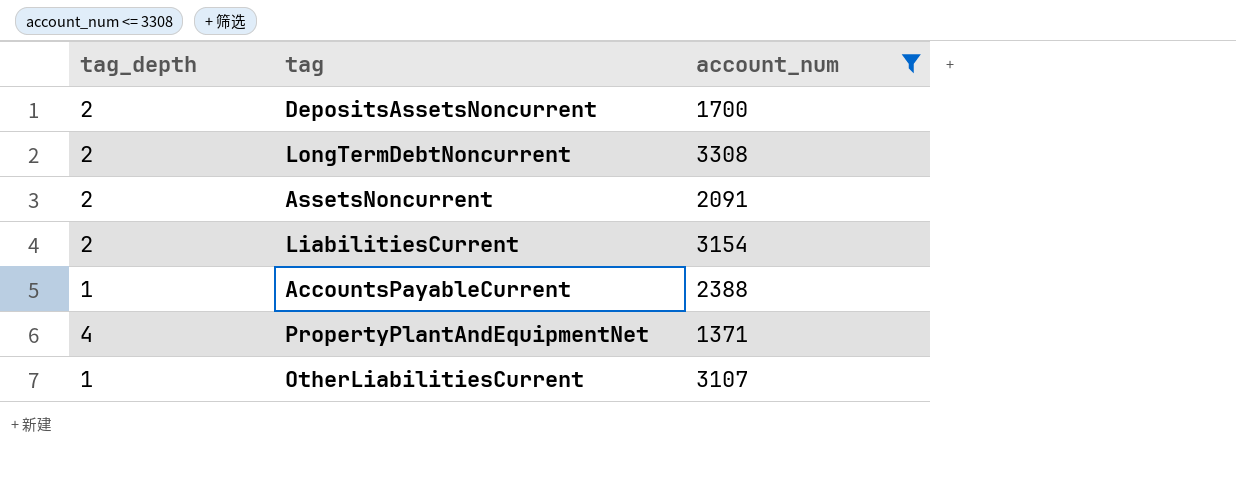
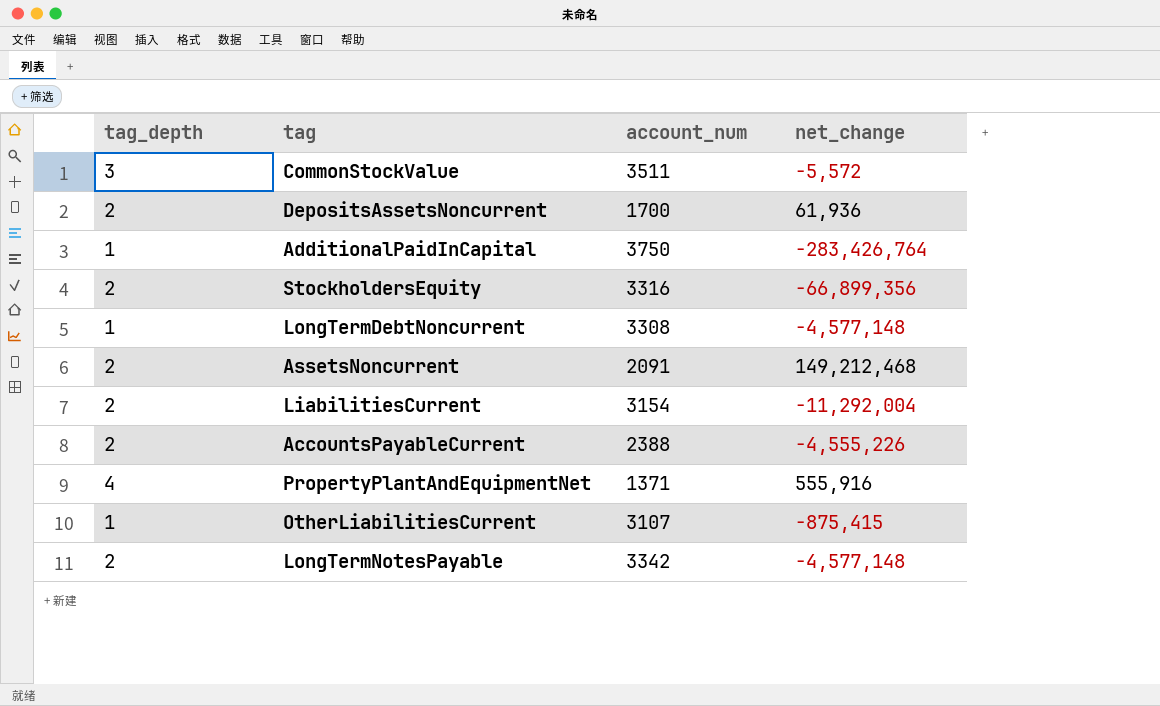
filter: account_num <= 3308 -> none
column net_change | position: none -> 4
LongTermDebtNoncurrent | tag_depth: 2 -> 1
AccountsPayableCurrent | tag_depth: 1 -> 2

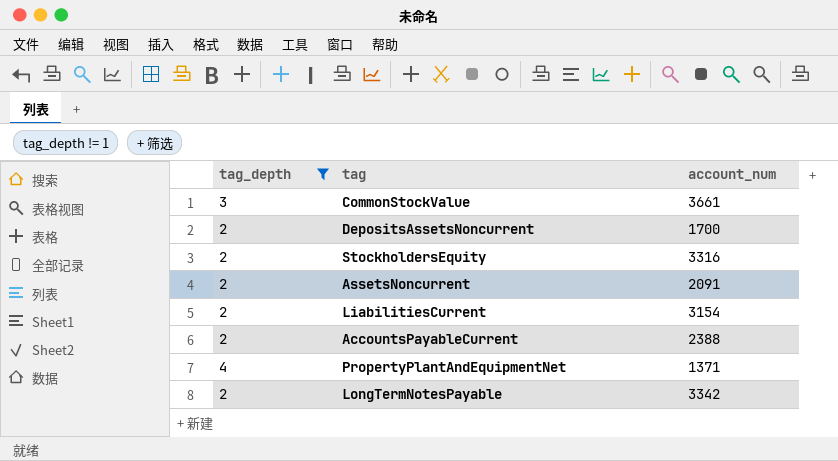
filter: none -> tag_depth != 1
column net_change | position: 4 -> none
CommonStockValue | account_num: 3511 -> 3661

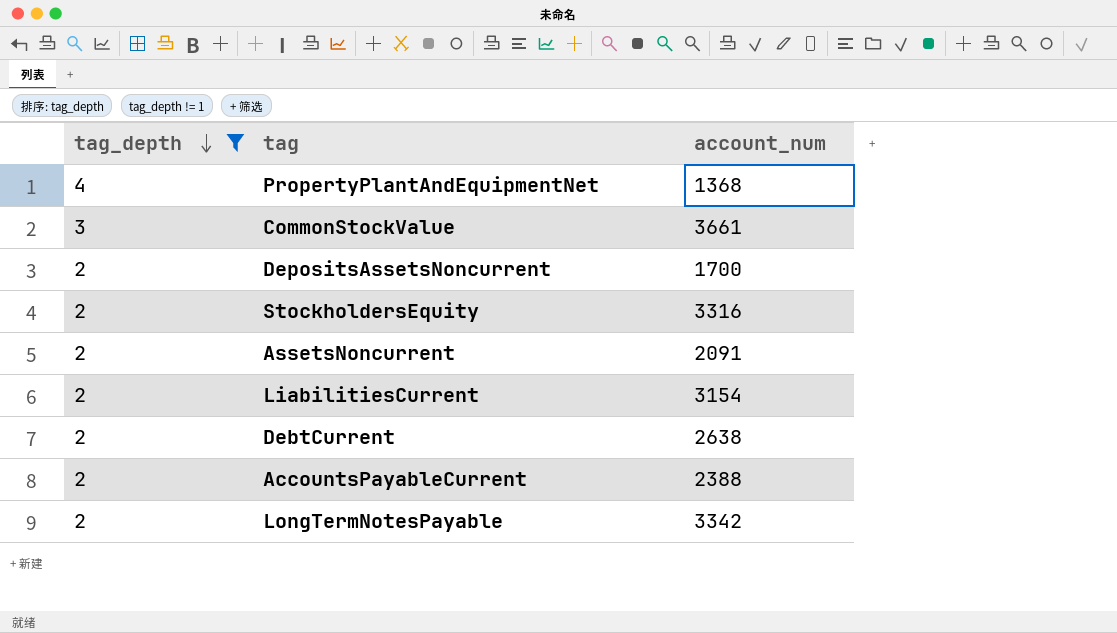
row order: none -> tag_depth descending
PropertyPlantAndEquipmentNet | account_num: 1371 -> 1368
row DebtCurrent: none -> 2 | 2638

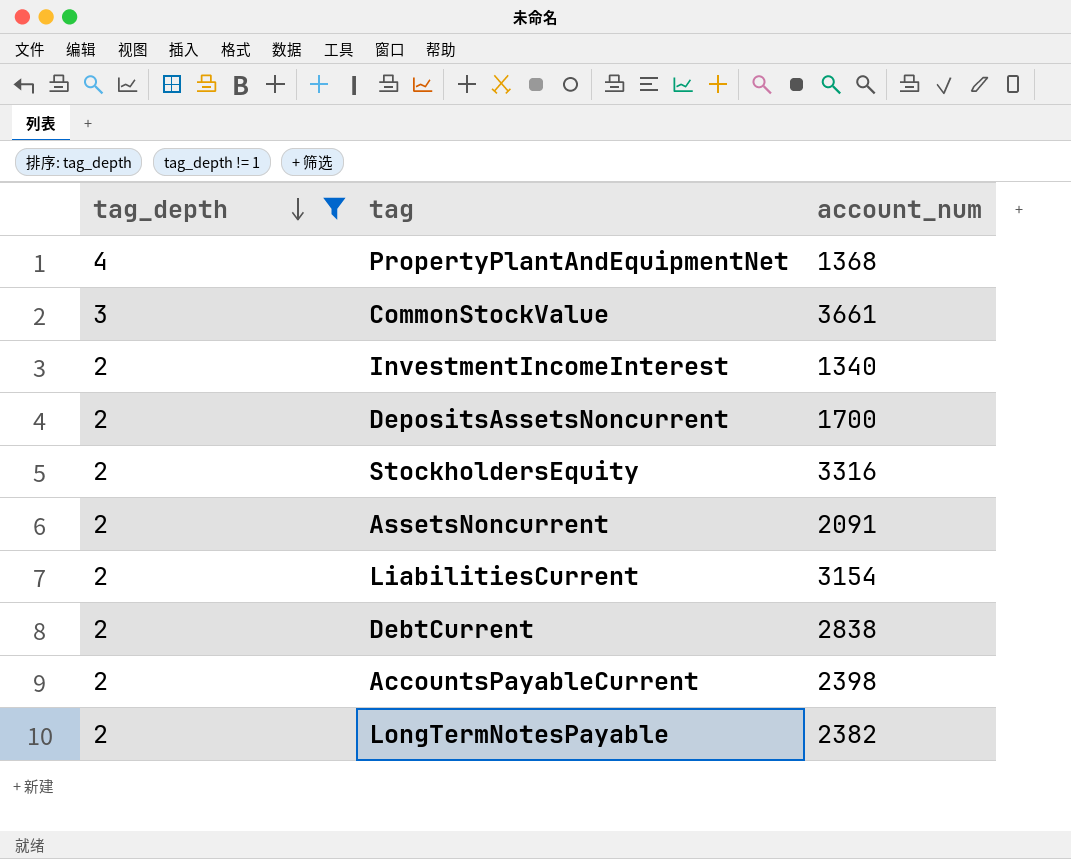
row InvestmentIncomeInterest: none -> 2 | 1340
DebtCurrent | account_num: 2638 -> 2838
AccountsPayableCurrent | account_num: 2388 -> 2398
LongTermNotesPayable | account_num: 3342 -> 2382

